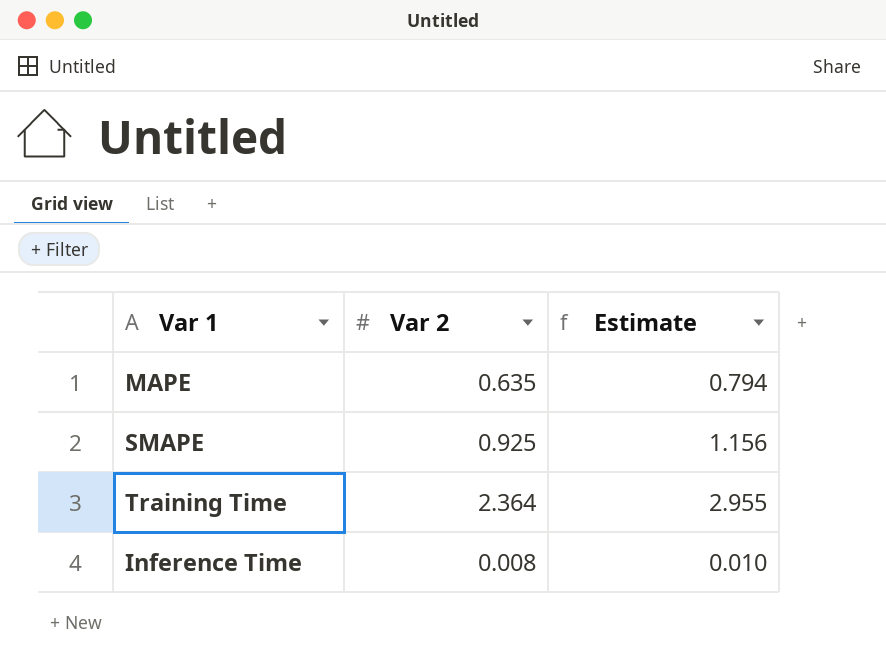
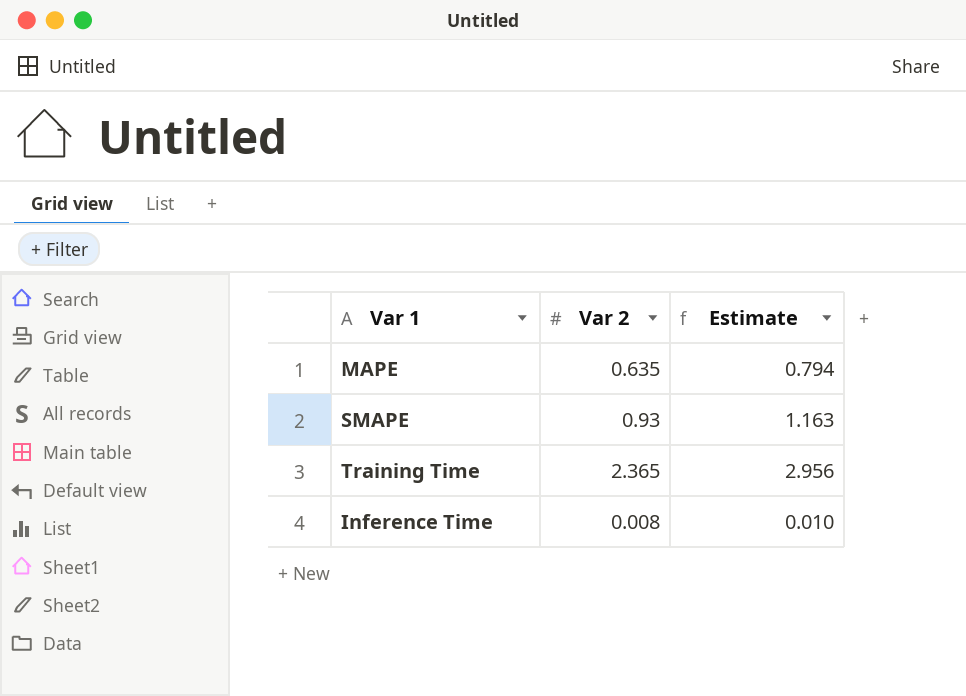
SMAPE | Var 2: 0.925 -> 0.93
SMAPE | Estimate: 1.156 -> 1.163
Training Time | Var 2: 2.364 -> 2.365
Training Time | Estimate: 2.955 -> 2.956

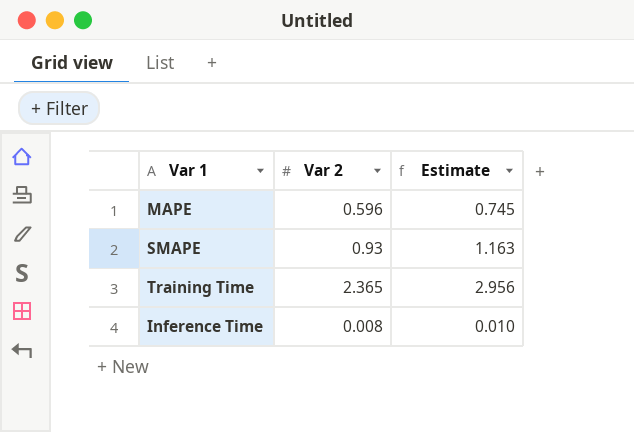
MAPE | Var 2: 0.635 -> 0.596
MAPE | Estimate: 0.794 -> 0.745

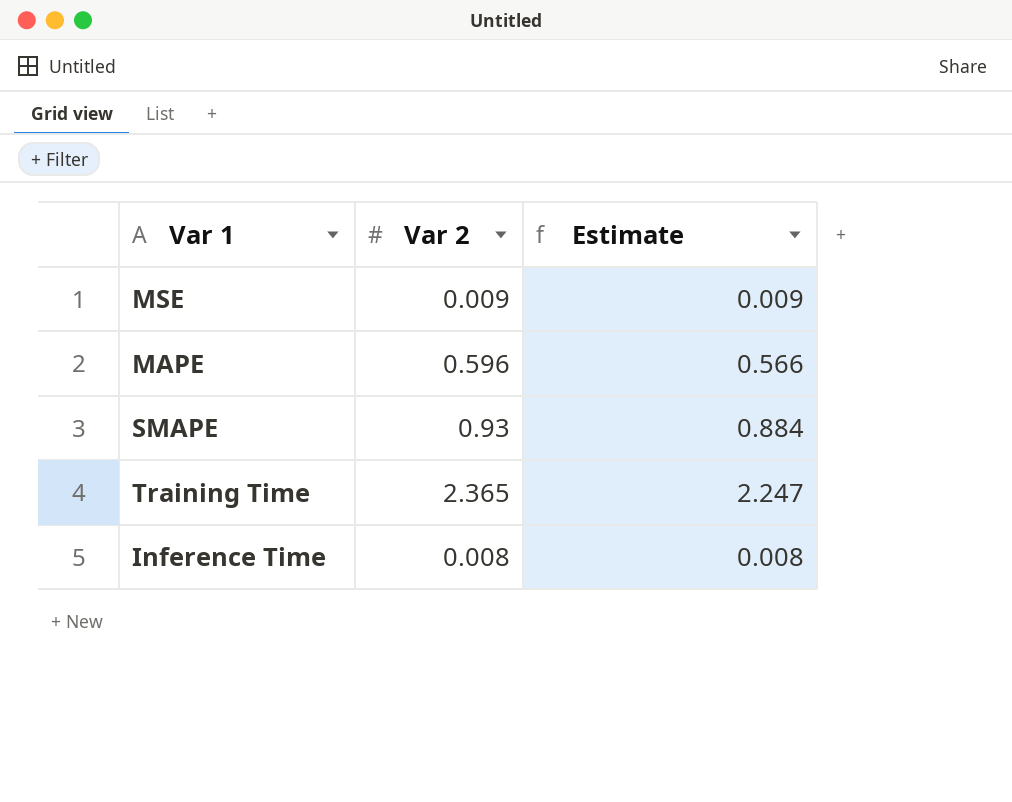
column Estimate | formula: [Var 2] * 1.25 -> [Var 2] * 0.95
row MSE: none -> 0.009 | 0.009

